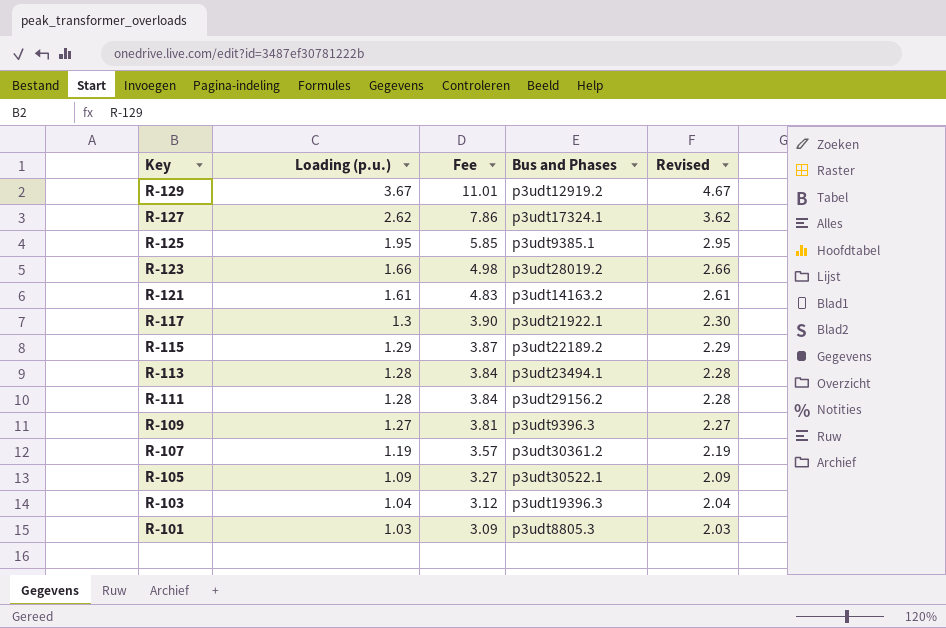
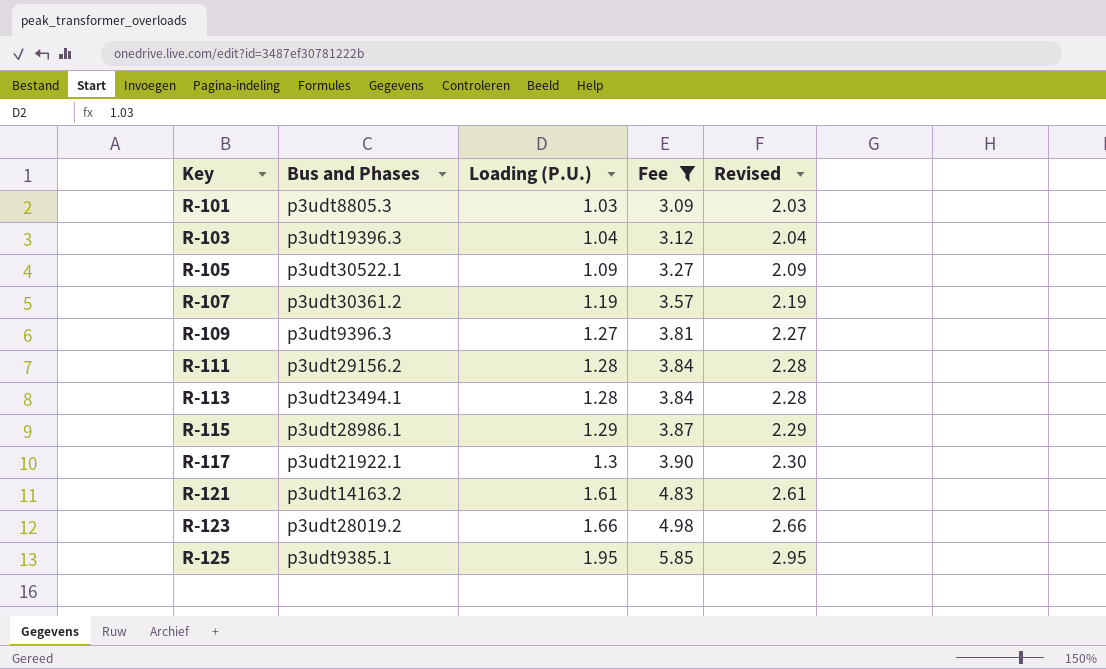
filter: none -> Fee <= 5.85
row order: Key descending -> Key ascending
column Bus and Phases | position: 4 -> 2
column name: Loading (p.u.) -> Loading (P.U.)
R-115 | Bus and Phases: p3udt22189.2 -> p3udt28986.1

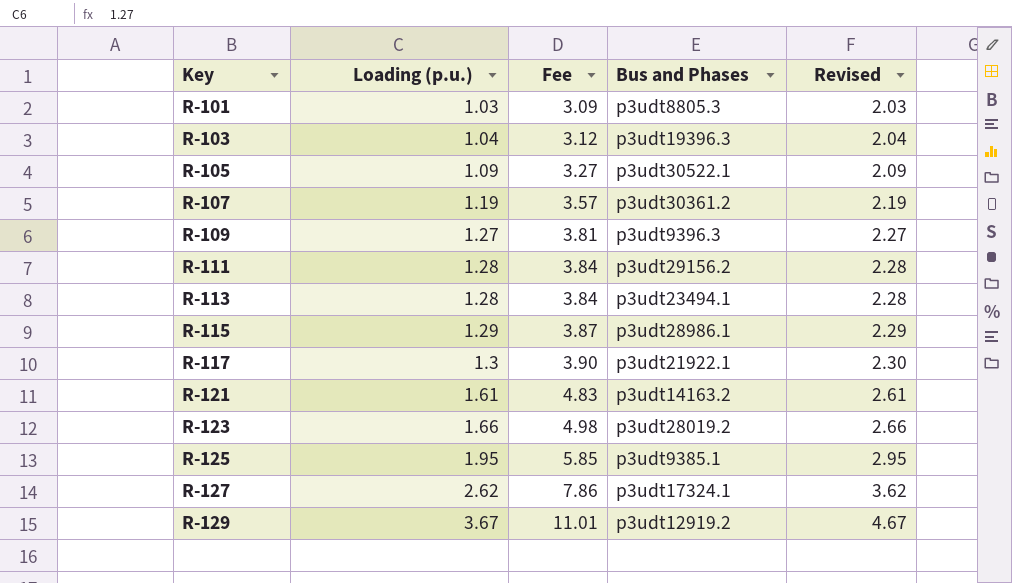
filter: Fee <= 5.85 -> none
column name: Loading (P.U.) -> Loading (p.u.)
column Bus and Phases | position: 2 -> 4

